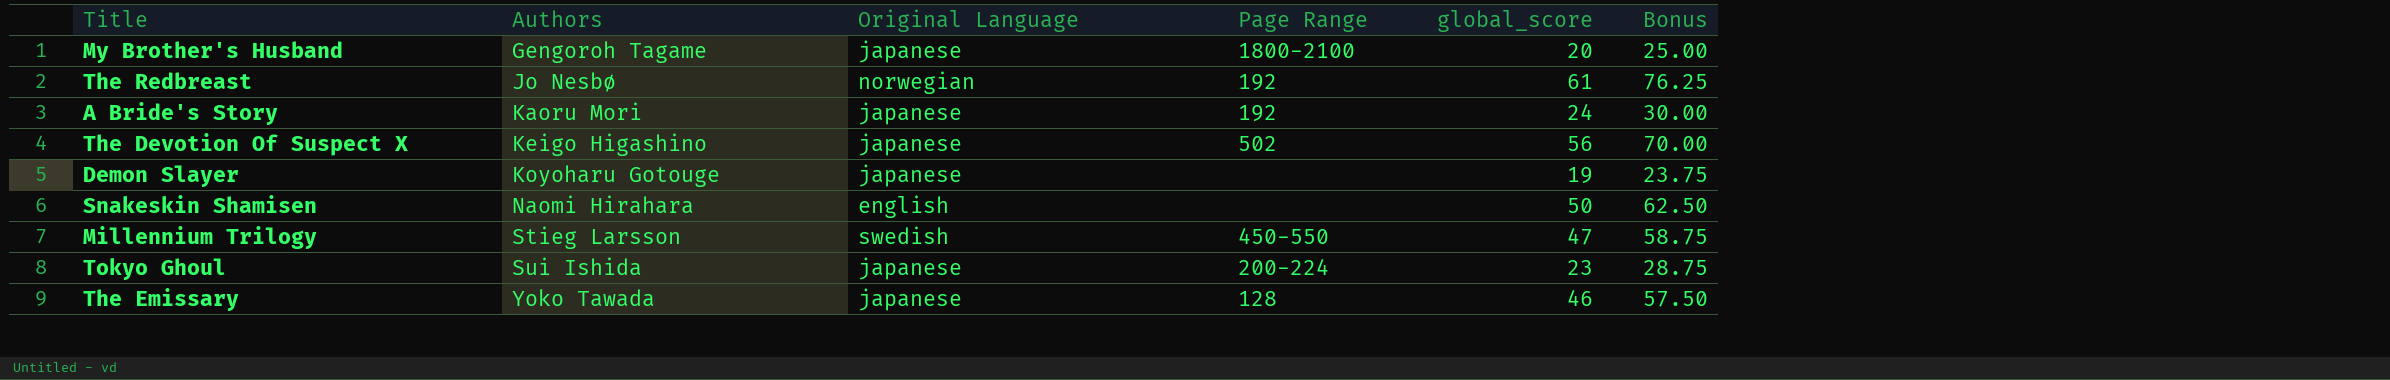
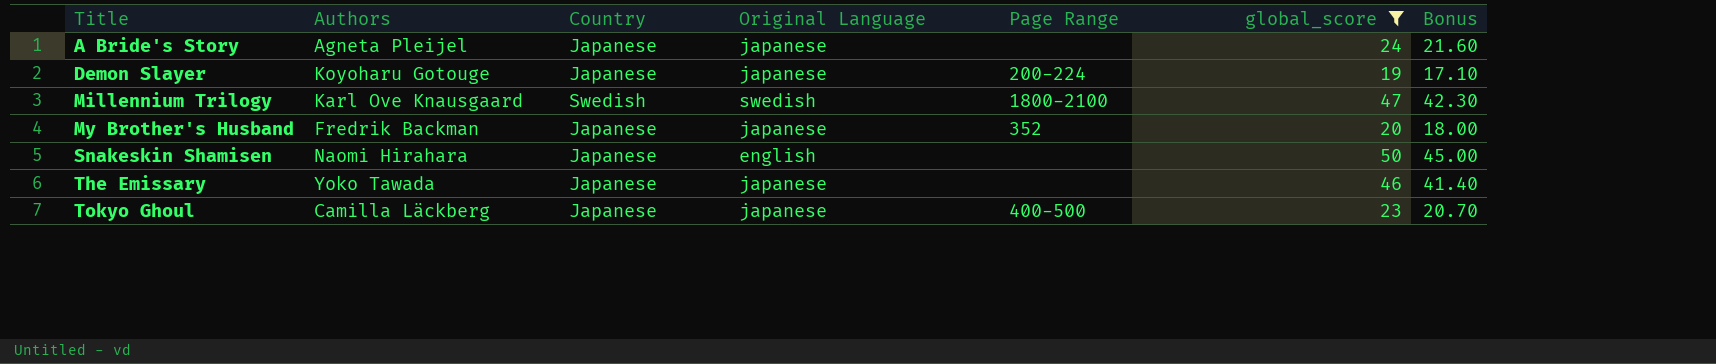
filter: none -> global_score <= 50
row order: Authors ascending -> Title ascending
column Country | position: none -> 3
column Bonus | formula: [global_score] * 1.25 -> [global_score] * 0.9
A Bride's Story | Authors: Kaoru Mori -> Agneta Pleijel
A Bride's Story | Page Range: 192 -> none
Demon Slayer | Page Range: none -> 200-224
Millennium Trilogy | Authors: Stieg Larsson -> Karl Ove Knausgaard
Millennium Trilogy | Page Range: 450-550 -> 1800-2100
My Brother's Husband | Authors: Gengoroh Tagame -> Fredrik Backman
My Brother's Husband | Page Range: 1800-2100 -> 352
The Emissary | Page Range: 128 -> none
Tokyo Ghoul | Authors: Sui Ishida -> Camilla Läckberg
Tokyo Ghoul | Page Range: 200-224 -> 400-500

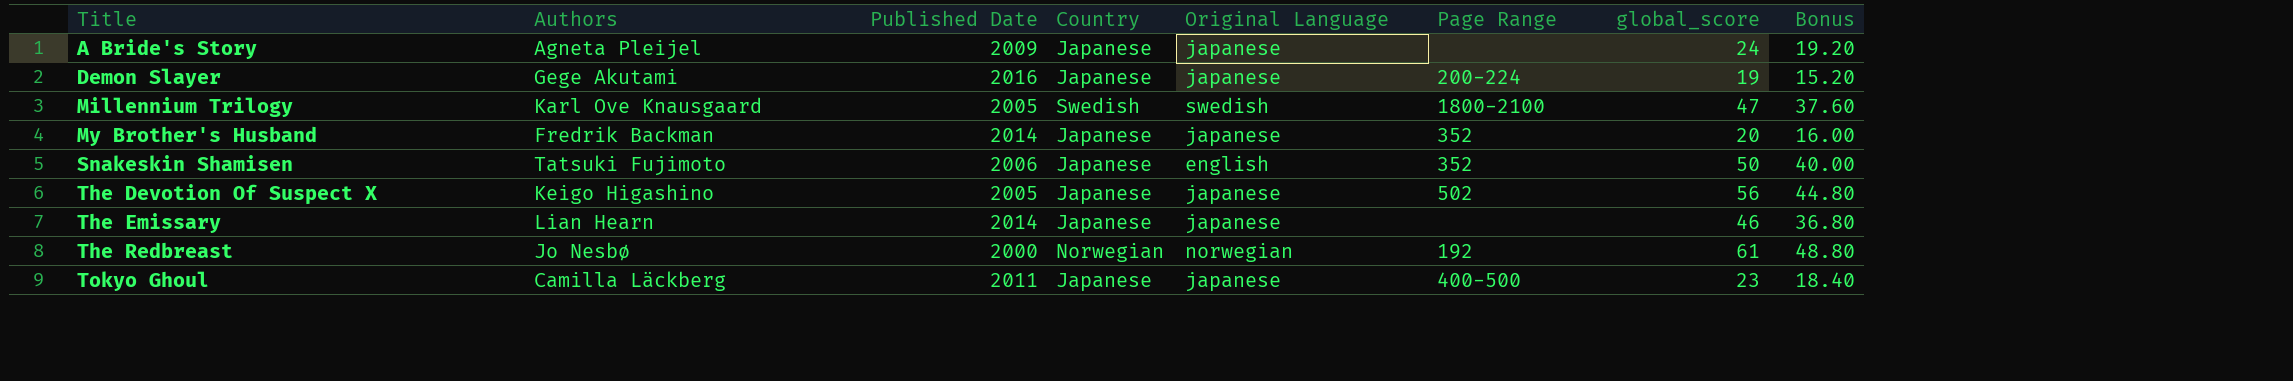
filter: global_score <= 50 -> none
column Published Date | position: none -> 3
column Bonus | formula: [global_score] * 0.9 -> [global_score] * 0.8
Demon Slayer | Authors: Koyoharu Gotouge -> Gege Akutami
Snakeskin Shamisen | Authors: Naomi Hirahara -> Tatsuki Fujimoto
Snakeskin Shamisen | Page Range: none -> 352
The Emissary | Authors: Yoko Tawada -> Lian Hearn

